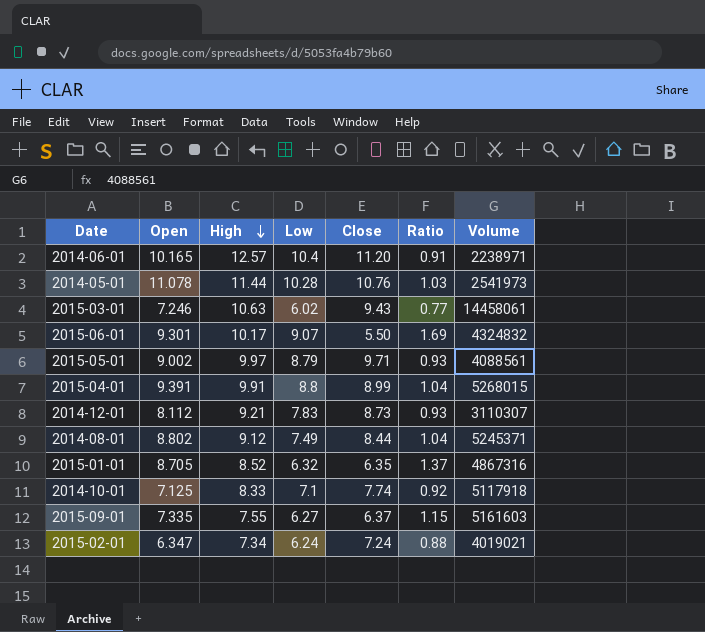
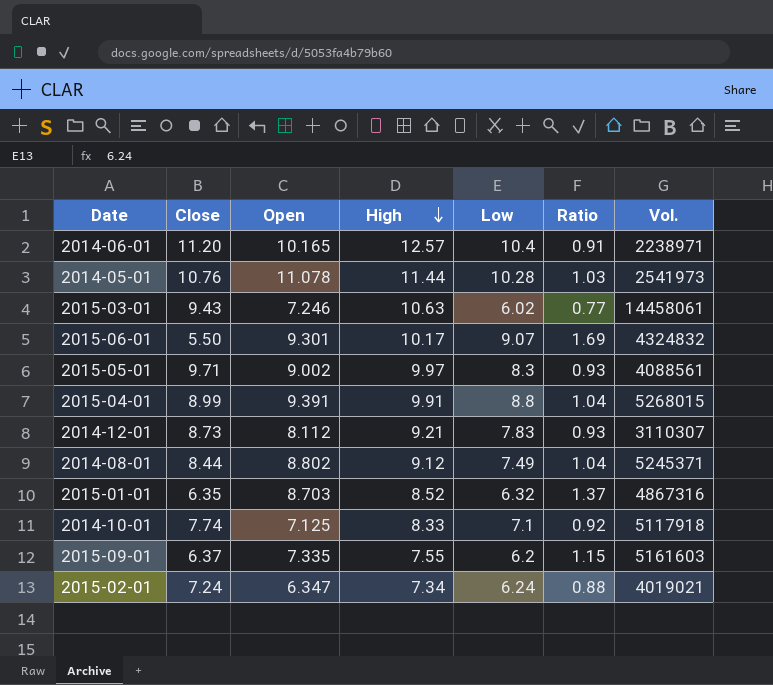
column Close | position: 5 -> 2
column name: Volume -> Vol.
2015-05-01 | Low: 8.79 -> 8.3
2015-01-01 | Open: 8.705 -> 8.703
2015-09-01 | Low: 6.27 -> 6.2

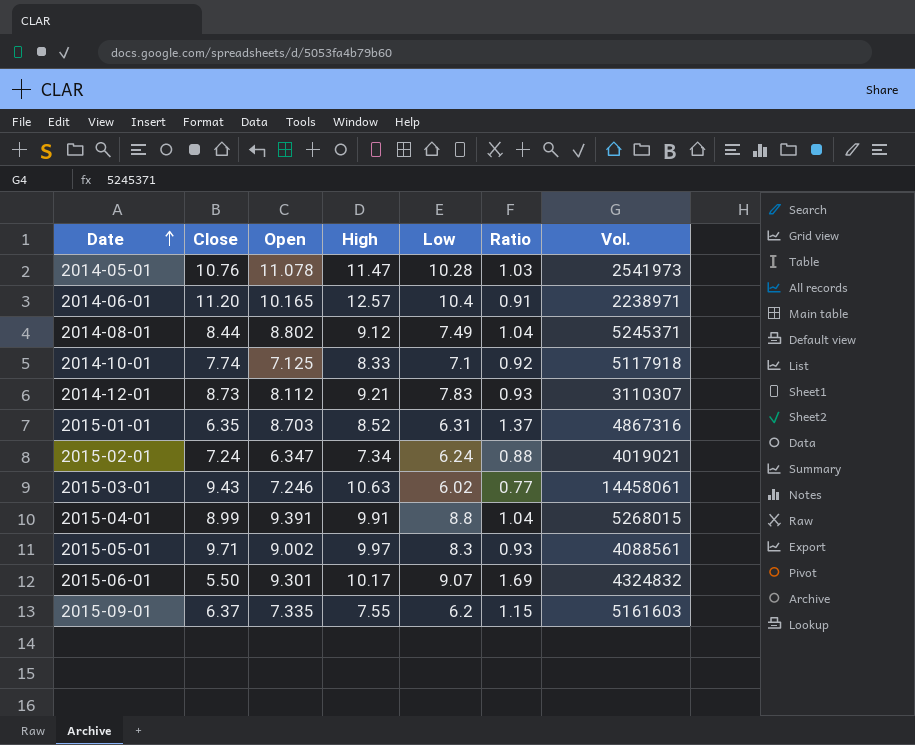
row order: High descending -> Date ascending
2014-05-01 | High: 11.44 -> 11.47
2015-01-01 | Low: 6.32 -> 6.31

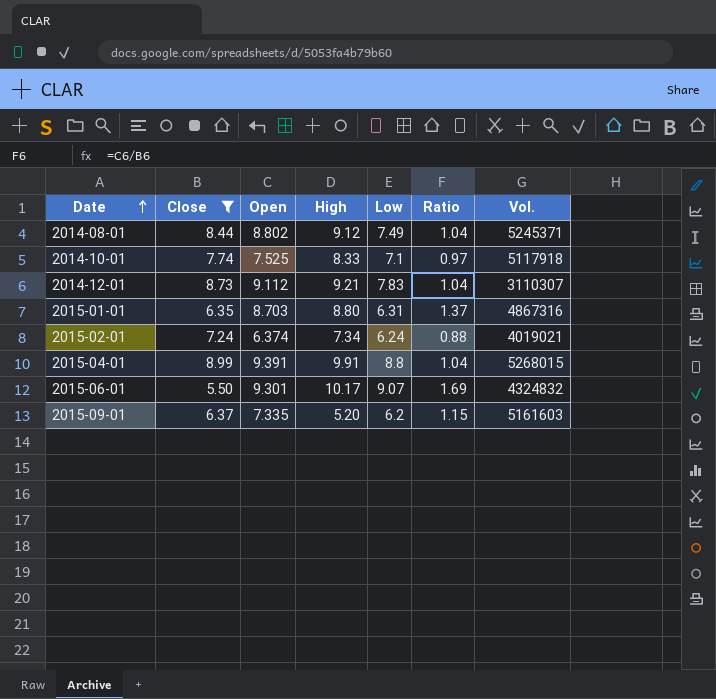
filter: none -> Close <= 8.99
2014-10-01 | Open: 7.125 -> 7.525
2014-10-01 | Ratio: 0.92 -> 0.97
2014-12-01 | Open: 8.112 -> 9.112
2014-12-01 | Ratio: 0.93 -> 1.04
2015-01-01 | High: 8.52 -> 8.80
2015-02-01 | Open: 6.347 -> 6.374
2015-09-01 | High: 7.55 -> 5.20

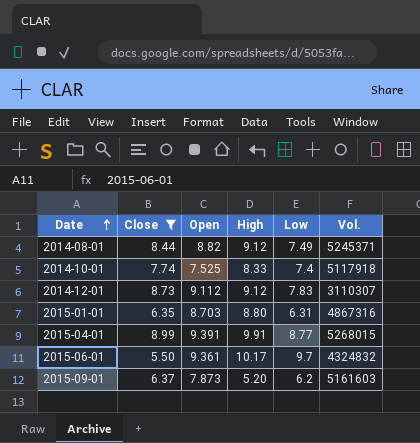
column Ratio | formula: [Open] / [Close] -> none
row 2015-02-01: 7.24 | 6.374 | 7.34 | 6.24 | 0.88 | 4019021 -> none
2014-08-01 | Open: 8.802 -> 8.82
2014-10-01 | Low: 7.1 -> 7.4
2014-12-01 | High: 9.21 -> 9.12
2015-04-01 | Low: 8.8 -> 8.77
2015-06-01 | Open: 9.301 -> 9.361
2015-06-01 | Low: 9.07 -> 9.7
2015-09-01 | Open: 7.335 -> 7.873

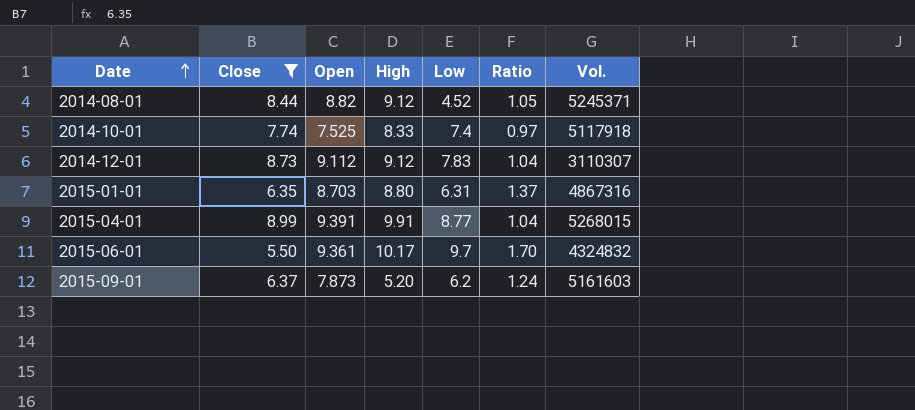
column Ratio | formula: none -> [Open] / [Close]
2014-08-01 | Low: 7.49 -> 4.52

